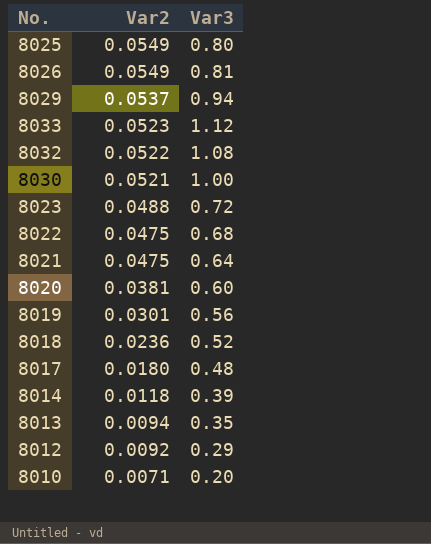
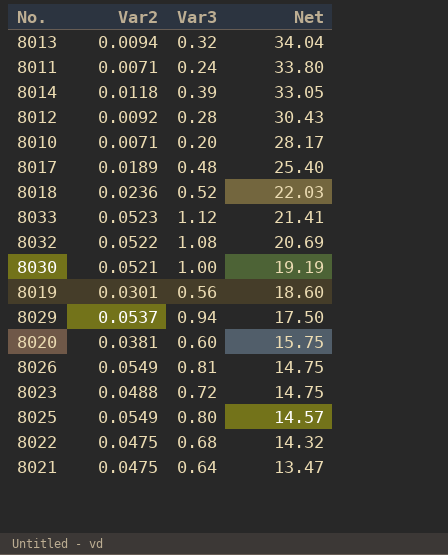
row order: Var2 descending -> Net descending
column Net | formula: none -> [Var3] / [Var2]
8013 | Var3: 0.35 -> 0.32
row 8011: none -> 0.0071 | 0.24 | 33.80
8012 | Var3: 0.29 -> 0.28
8017 | Var2: 0.0180 -> 0.0189

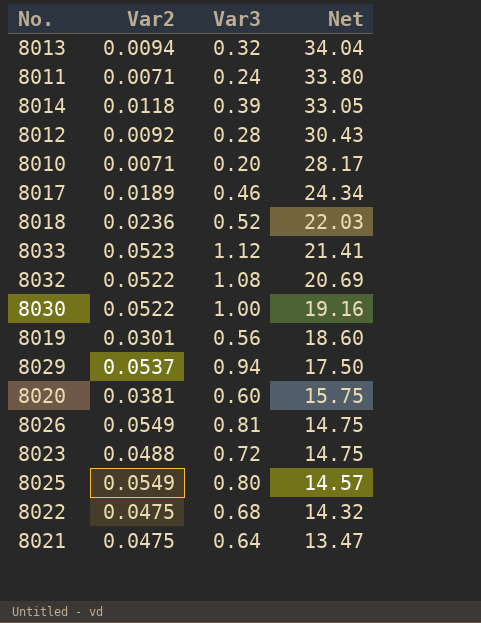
8017 | Var3: 0.48 -> 0.46
8017 | Net: 25.40 -> 24.34
8030 | Var2: 0.0521 -> 0.0522
8030 | Net: 19.19 -> 19.16

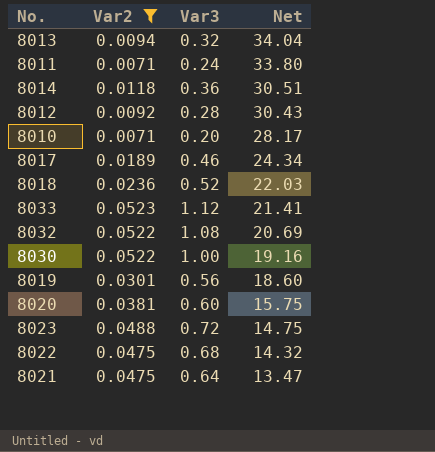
filter: none -> Var2 <= 0.0523
8014 | Var3: 0.39 -> 0.36
8014 | Net: 33.05 -> 30.51

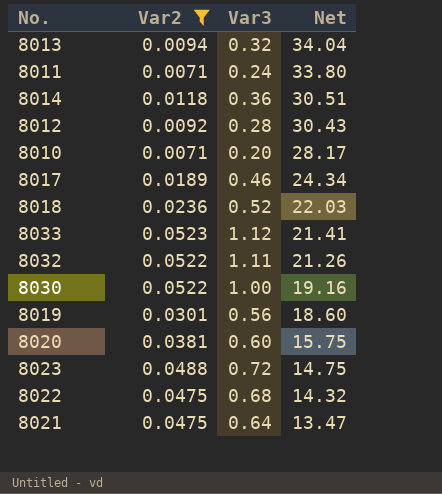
8032 | Var3: 1.08 -> 1.11
8032 | Net: 20.69 -> 21.26

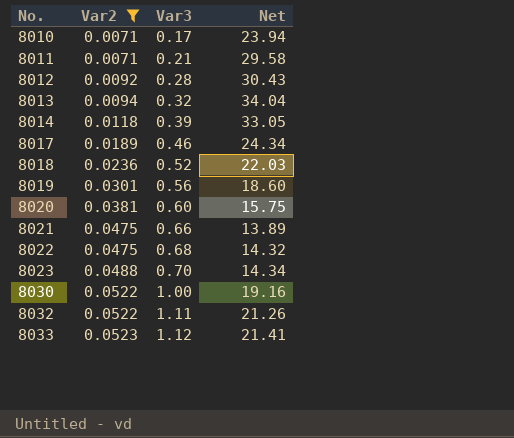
row order: Net descending -> No. ascending
8010 | Var3: 0.20 -> 0.17
8010 | Net: 28.17 -> 23.94
8011 | Var3: 0.24 -> 0.21
8011 | Net: 33.80 -> 29.58
8014 | Var3: 0.36 -> 0.39
8014 | Net: 30.51 -> 33.05
8021 | Var3: 0.64 -> 0.66
8021 | Net: 13.47 -> 13.89
8023 | Var3: 0.72 -> 0.70
8023 | Net: 14.75 -> 14.34

